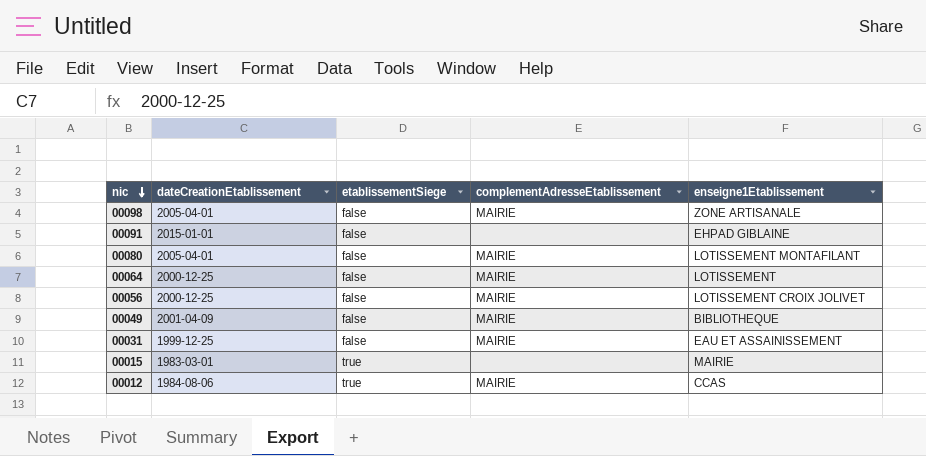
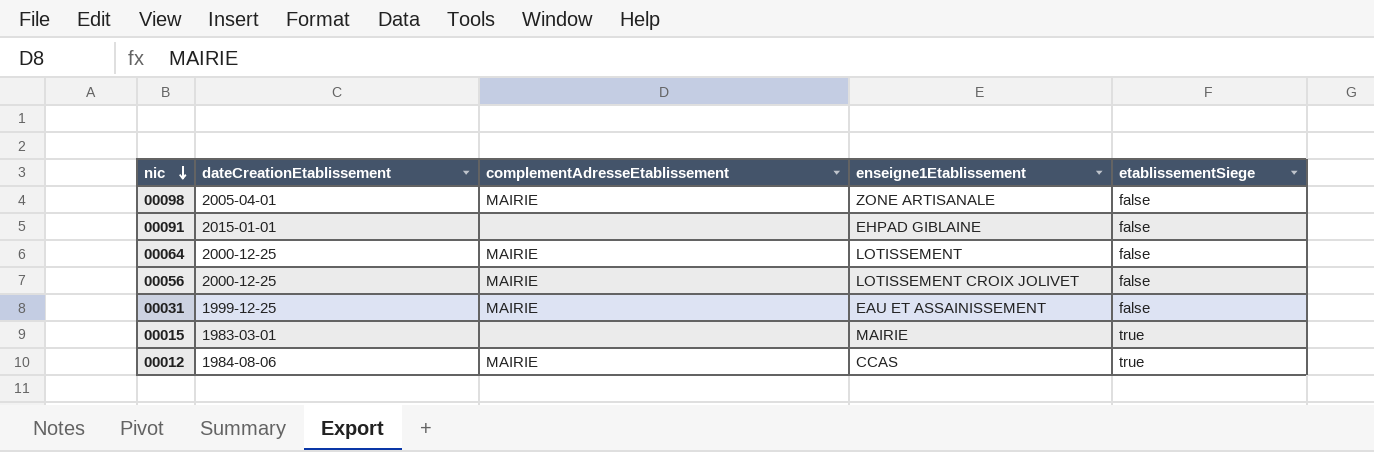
column etablissementSiege | position: 3 -> 5
row 00080: 2005-04-01 | false | MAIRIE | LOTISSEMENT MONTAFILANT -> none
row 00049: 2001-04-09 | false | MAIRIE | BIBLIOTHEQUE -> none

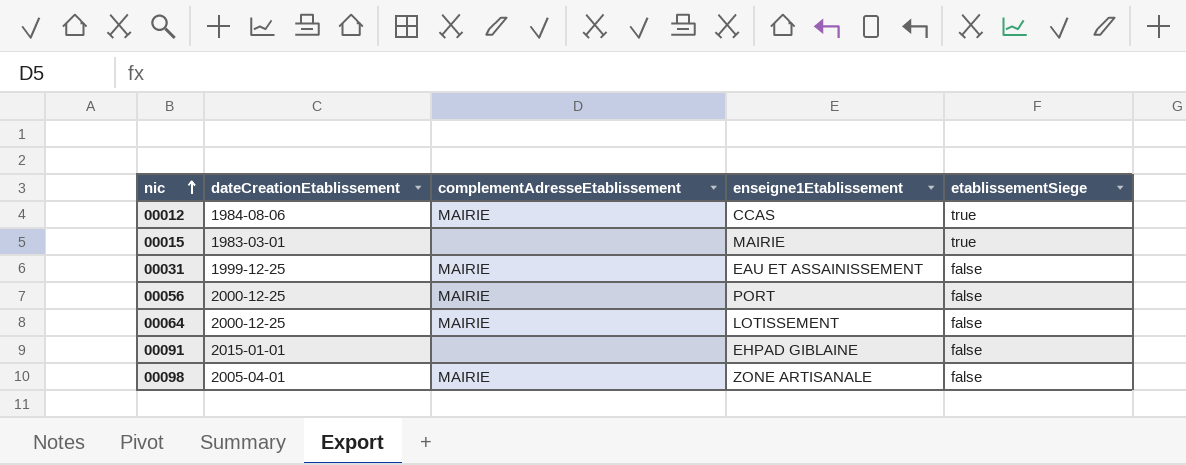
row order: nic descending -> nic ascending
00056 | enseigne1Etablissement: LOTISSEMENT CROIX JOLIVET -> PORT

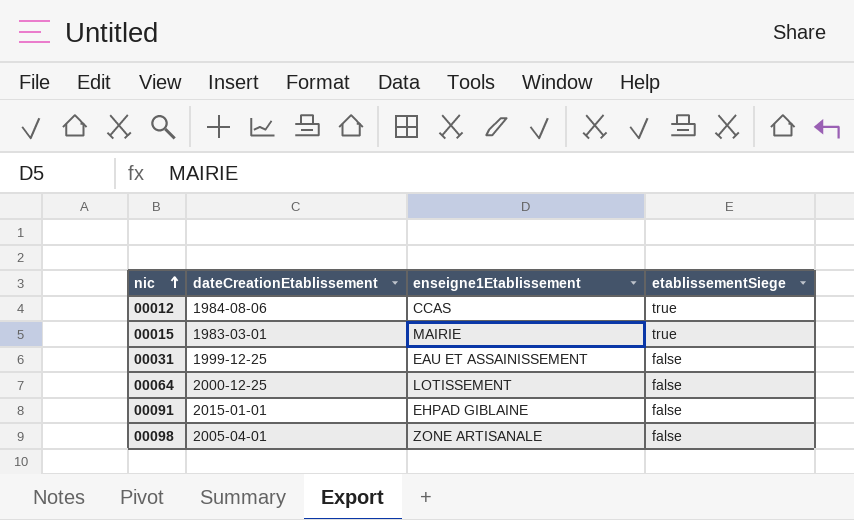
column complementAdresseEtablissement | position: 3 -> none
row 00056: 2000-12-25 | MAIRIE | PORT | false -> none

